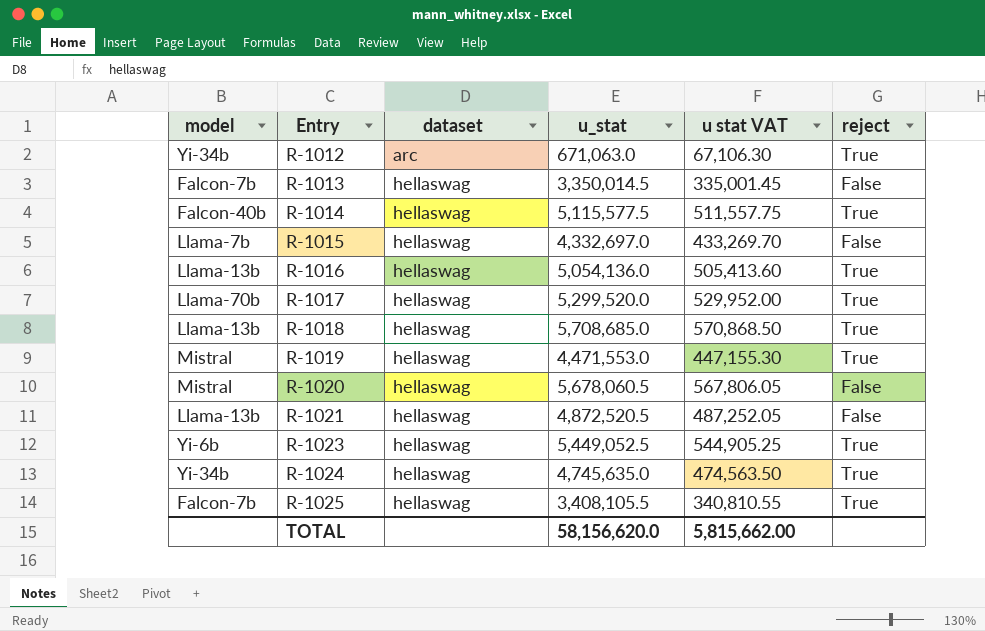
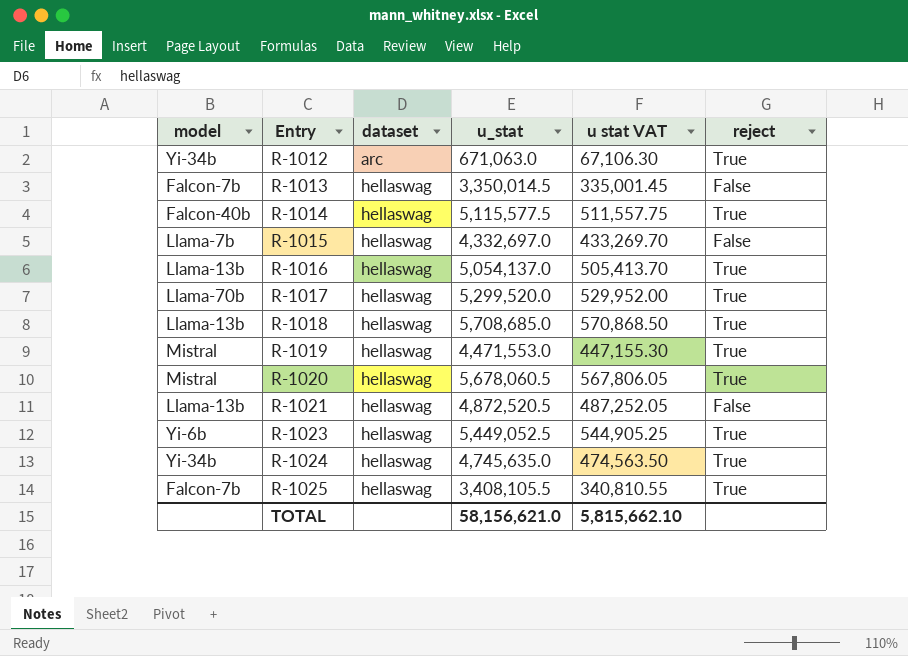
R-1016 | u_stat: 5,054,136.0 -> 5,054,137.0
R-1016 | u stat VAT: 505,413.60 -> 505,413.70
R-1020 | reject: False -> True
TOTAL | u_stat: 58,156,620.0 -> 58,156,621.0
TOTAL | u stat VAT: 5,815,662.00 -> 5,815,662.10

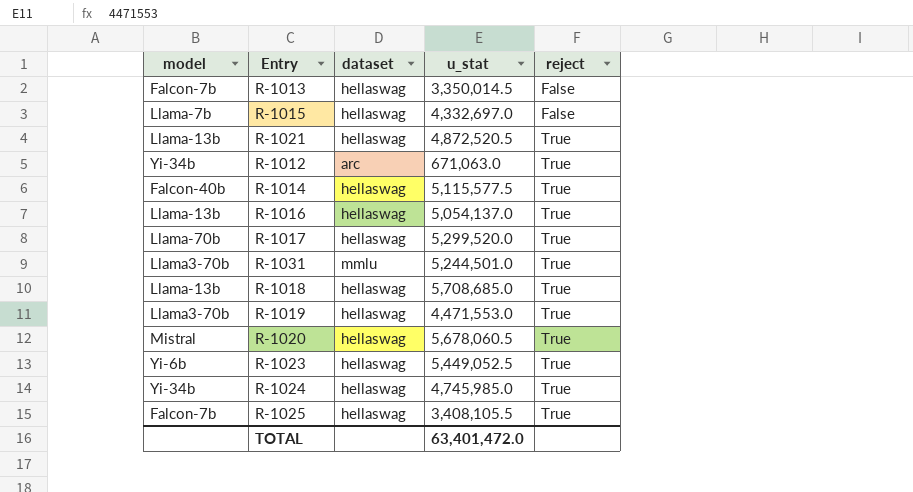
row order: Entry ascending -> reject ascending
column u stat VAT | formula: [u_stat] * 0.1 -> none
R-1021 | reject: False -> True
row R-1031: none -> Llama3-70b | mmlu | 5,244,501.0 | True
R-1019 | model: Mistral -> Llama3-70b
R-1024 | u_stat: 4,745,635.0 -> 4,745,985.0
TOTAL | u_stat: 58,156,621.0 -> 63,401,472.0

